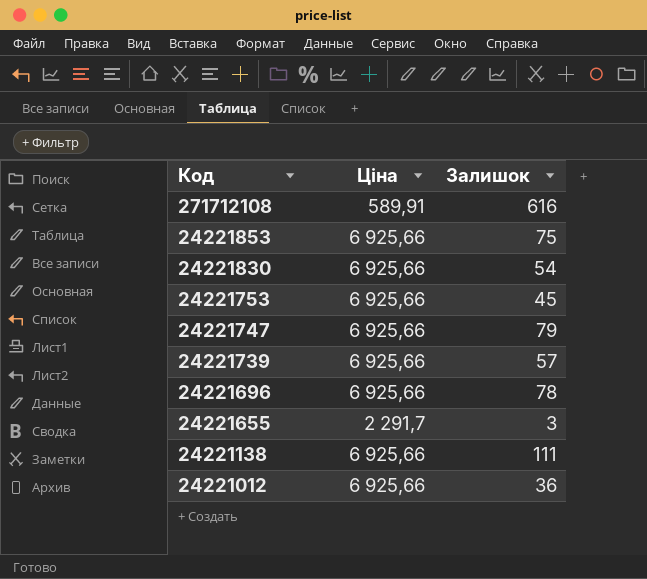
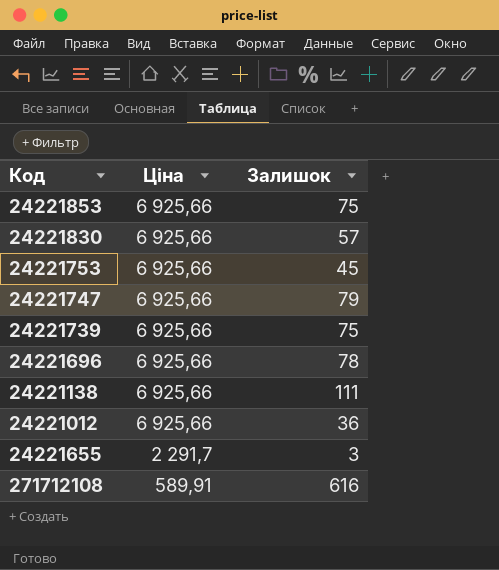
row order: Код descending -> Ціна descending
24221830 | Залишок: 54 -> 57
24221739 | Залишок: 57 -> 75

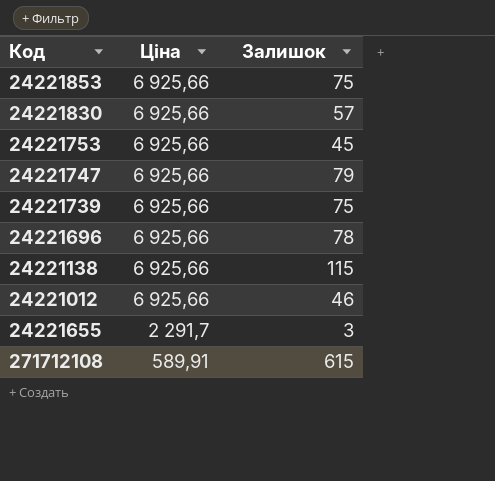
24221138 | Залишок: 111 -> 115
24221012 | Залишок: 36 -> 46
271712108 | Залишок: 616 -> 615

